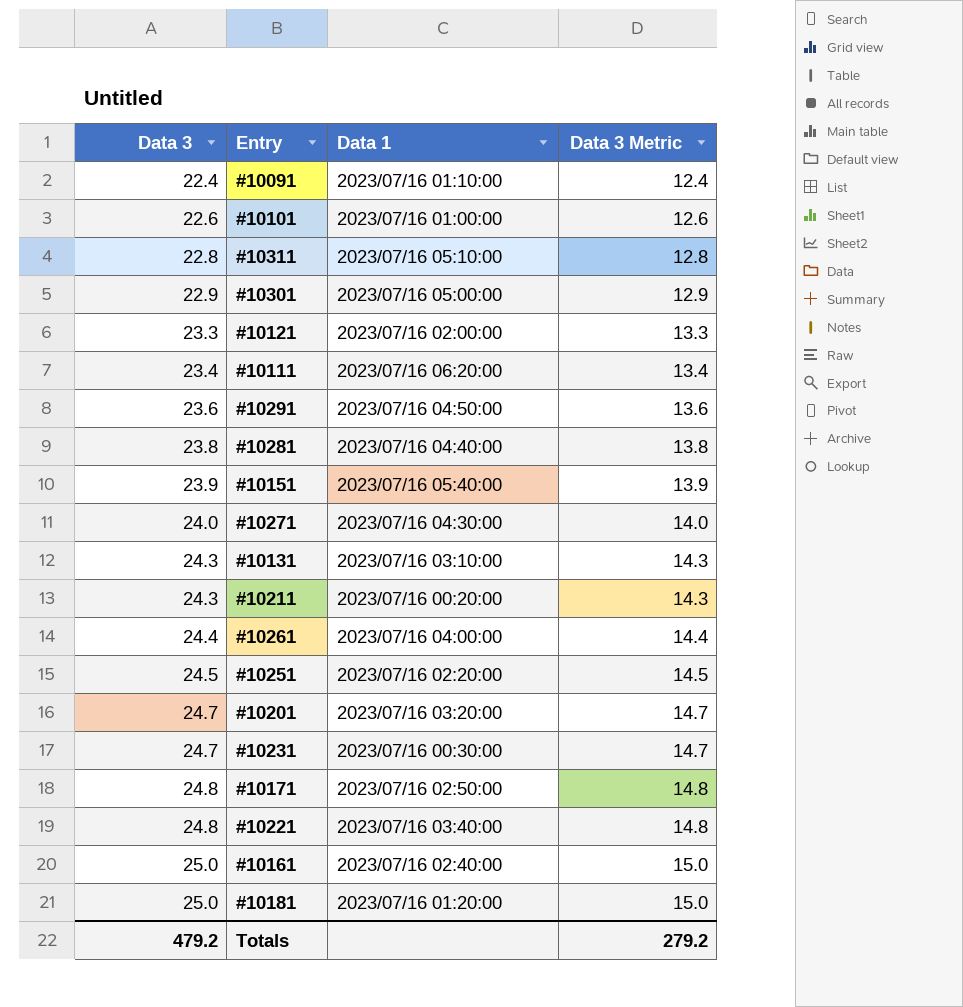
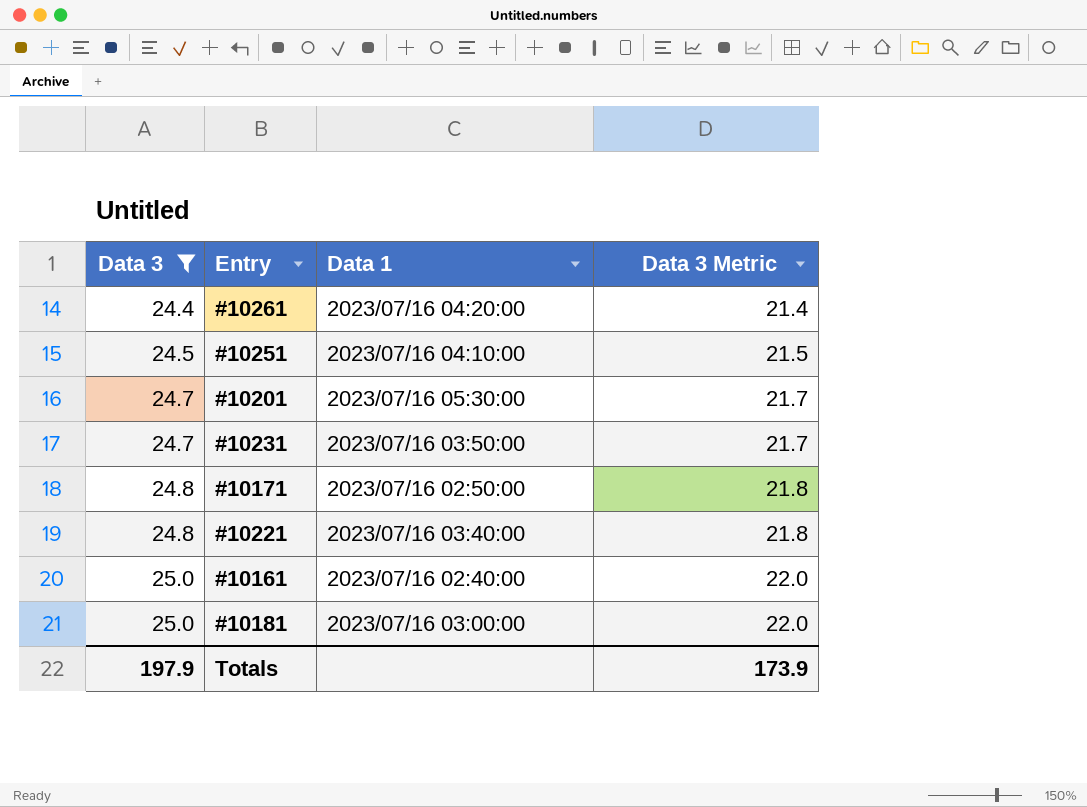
filter: none -> Data 3 >= 24.4
column Data 3 Metric | formula: [Data 3] - 10 -> [Data 3] - 3
#10261 | Data 1: 2023/07/16 04:00:00 -> 2023/07/16 04:20:00
#10251 | Data 1: 2023/07/16 02:20:00 -> 2023/07/16 04:10:00
#10201 | Data 1: 2023/07/16 03:20:00 -> 2023/07/16 05:30:00
#10231 | Data 1: 2023/07/16 00:30:00 -> 2023/07/16 03:50:00
#10181 | Data 1: 2023/07/16 01:20:00 -> 2023/07/16 03:00:00
Totals | Data 3: 479.2 -> 197.9
Totals | Data 3 Metric: 279.2 -> 173.9

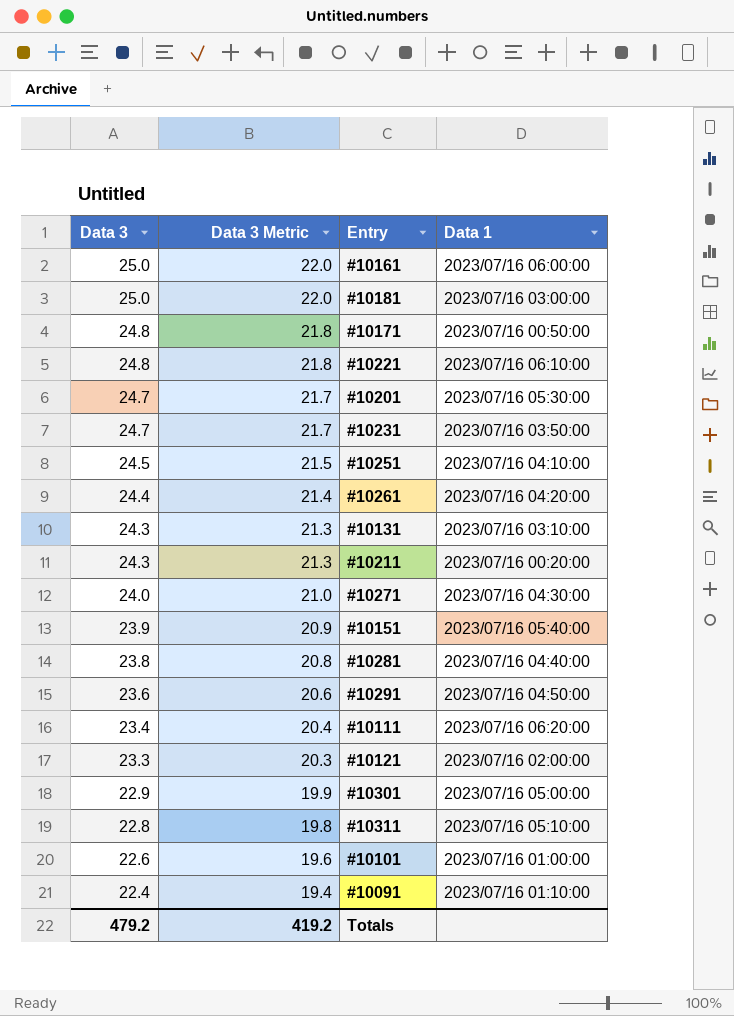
filter: Data 3 >= 24.4 -> none
row order: Data 3 ascending -> Data 3 descending
column Data 3 Metric | position: 4 -> 2
#10161 | Data 1: 2023/07/16 02:40:00 -> 2023/07/16 06:00:00
#10171 | Data 1: 2023/07/16 02:50:00 -> 2023/07/16 00:50:00
#10221 | Data 1: 2023/07/16 03:40:00 -> 2023/07/16 06:10:00
Totals | Data 3: 197.9 -> 479.2
Totals | Data 3 Metric: 173.9 -> 419.2

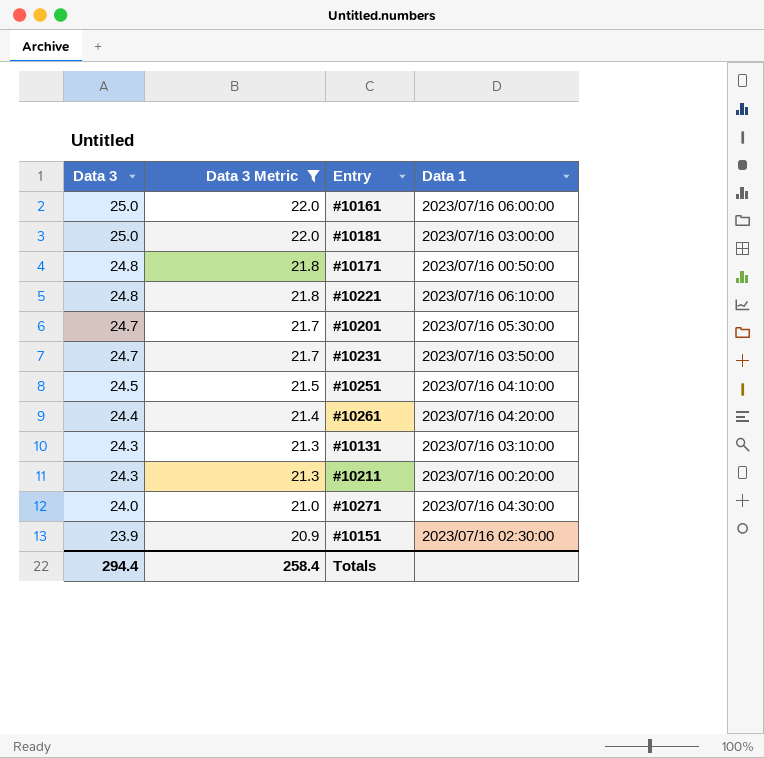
filter: none -> Data 3 Metric >= 20.9
#10151 | Data 1: 2023/07/16 05:40:00 -> 2023/07/16 02:30:00
Totals | Data 3: 479.2 -> 294.4
Totals | Data 3 Metric: 419.2 -> 258.4

